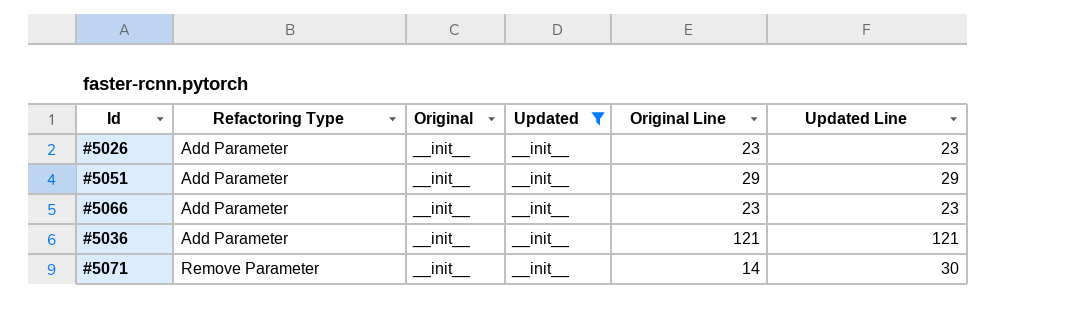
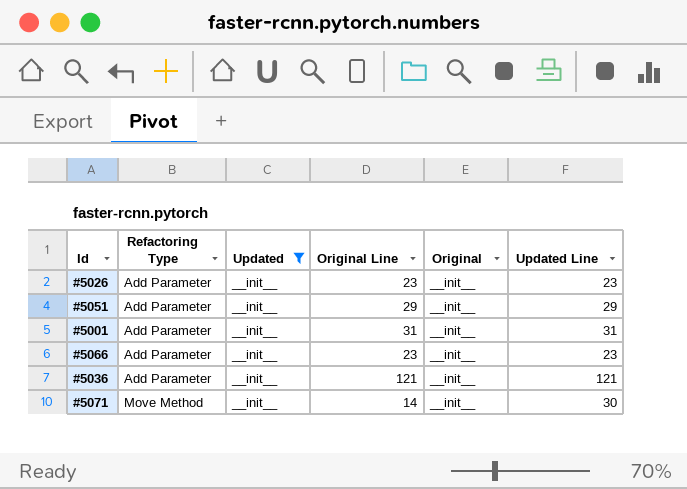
column Original | position: 3 -> 5
row #5001: none -> Add Parameter | __init__ | 31 | __init__ | 31
#5071 | Refactoring Type: Remove Parameter -> Move Method

